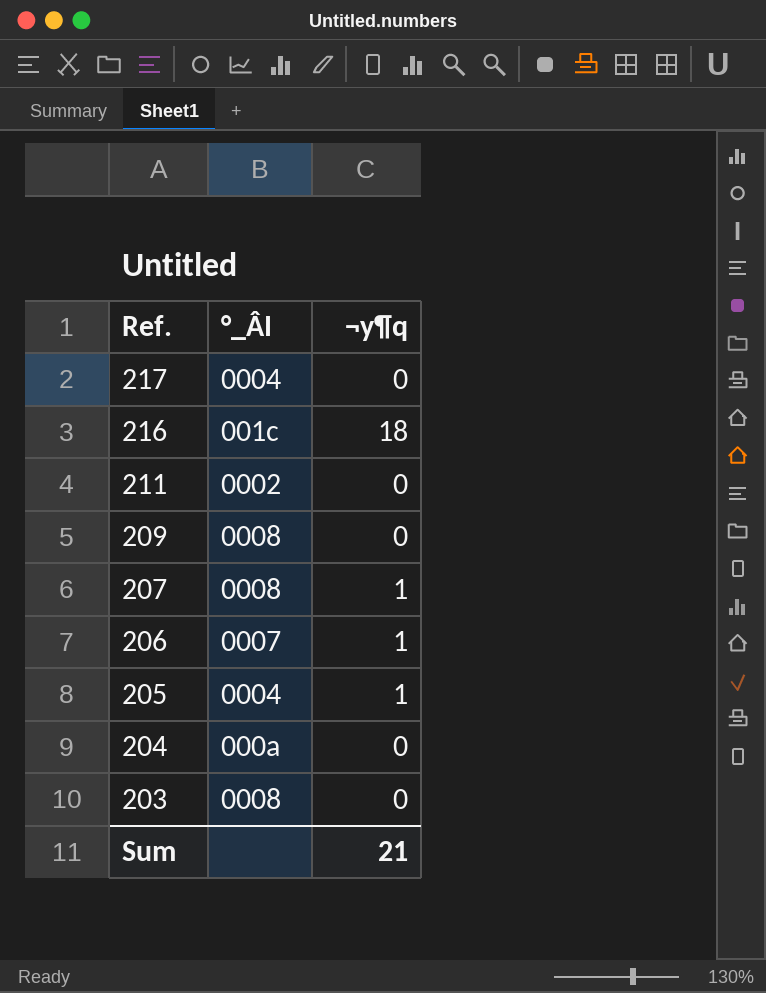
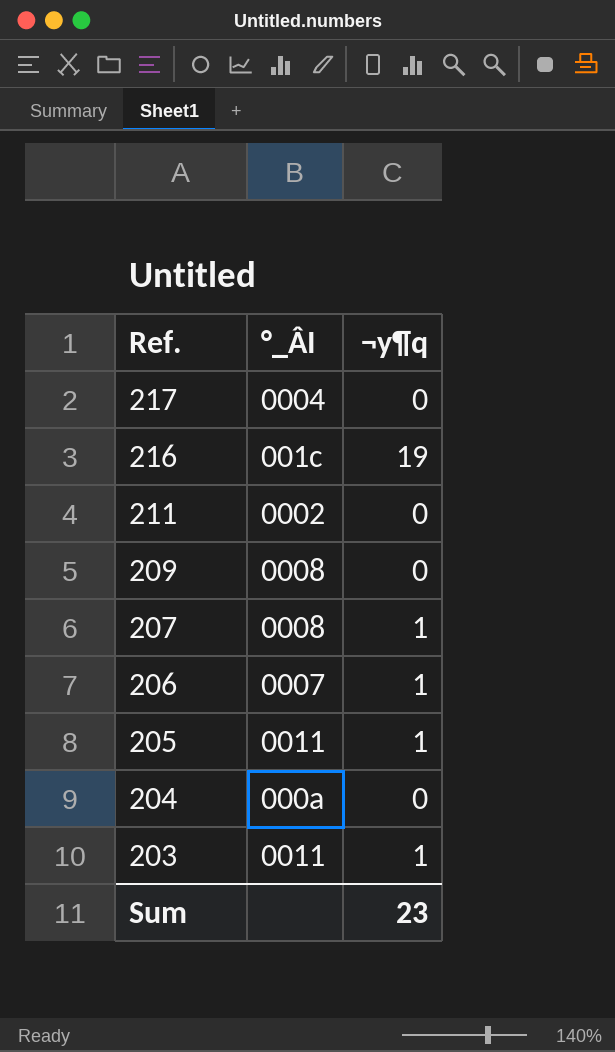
216 | ¬y¶q: 18 -> 19
205 | °_ÂI: 0004 -> 0011
203 | °_ÂI: 0008 -> 0011
203 | ¬y¶q: 0 -> 1
Sum | ¬y¶q: 21 -> 23

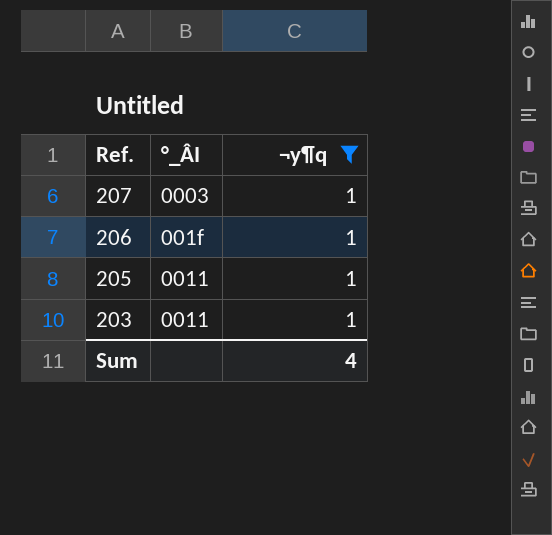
filter: none -> ¬y¶q = 1
207 | °_ÂI: 0008 -> 0003
206 | °_ÂI: 0007 -> 001f
Sum | ¬y¶q: 23 -> 4

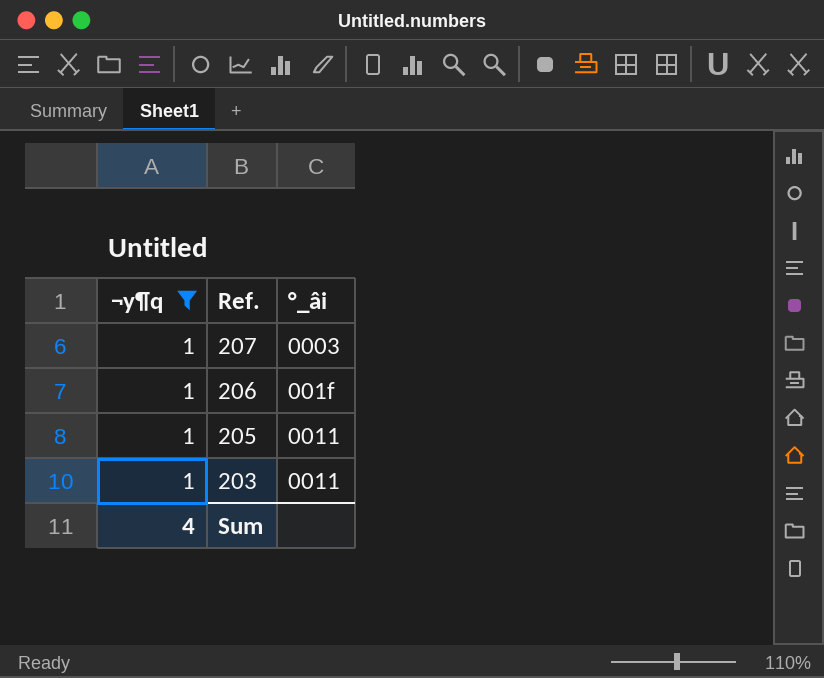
column ¬y¶q | position: 3 -> 1
column name: °_ÂI -> °_âi

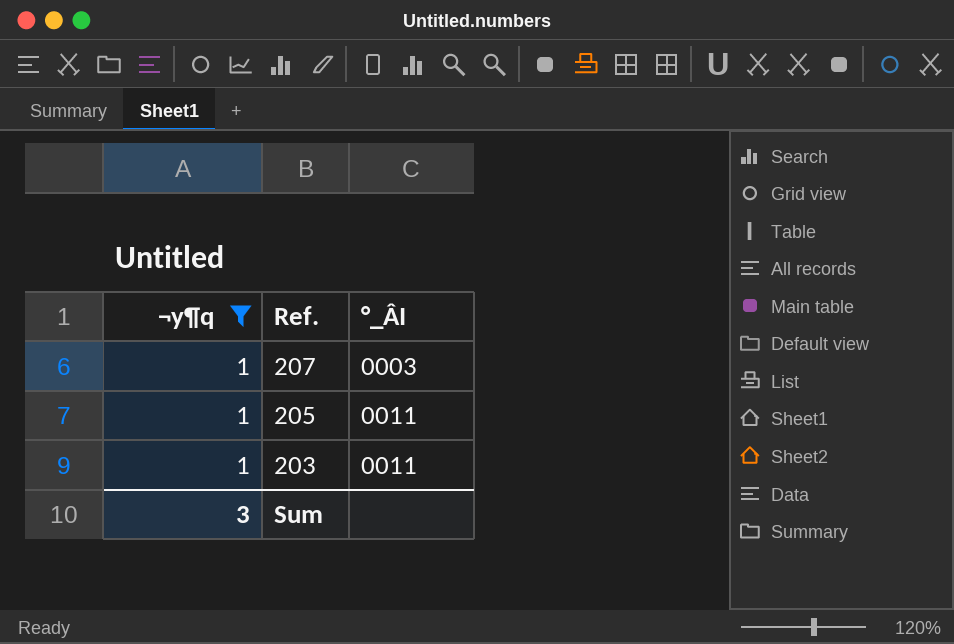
column name: °_âi -> °_ÂI
row 206: 1 | 001f -> none
Sum | ¬y¶q: 4 -> 3

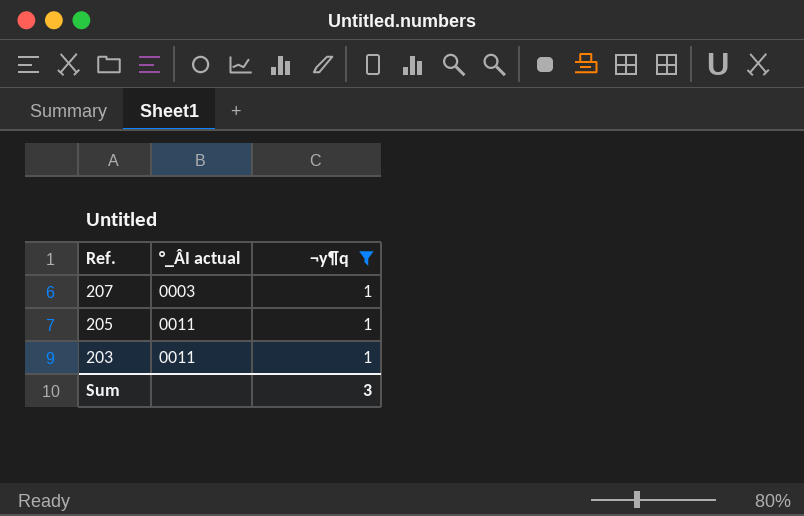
column name: °_ÂI -> °_ÂI actual
column ¬y¶q | position: 1 -> 3

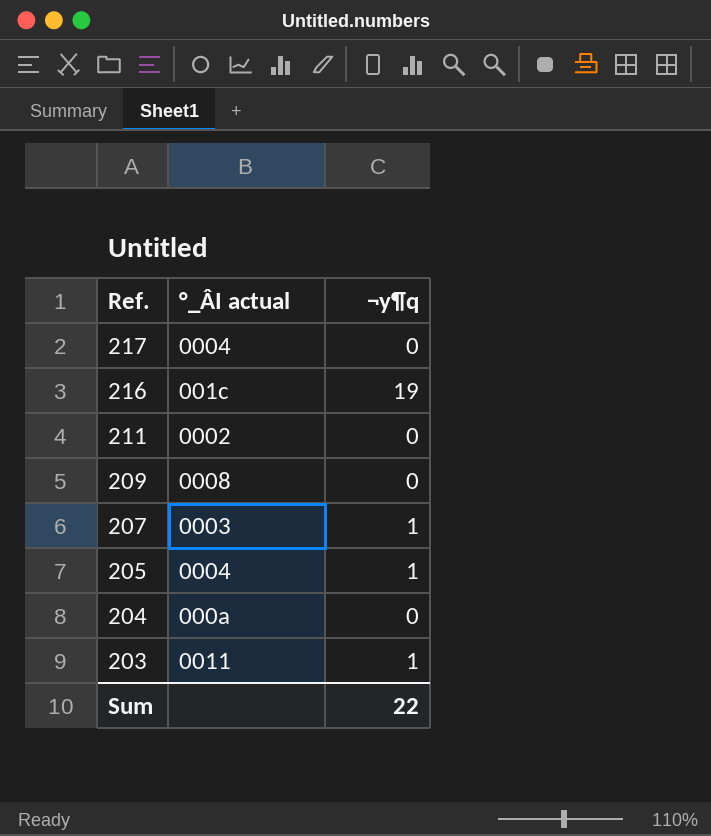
filter: ¬y¶q = 1 -> none
205 | °_ÂI actual: 0011 -> 0004
Sum | ¬y¶q: 3 -> 22

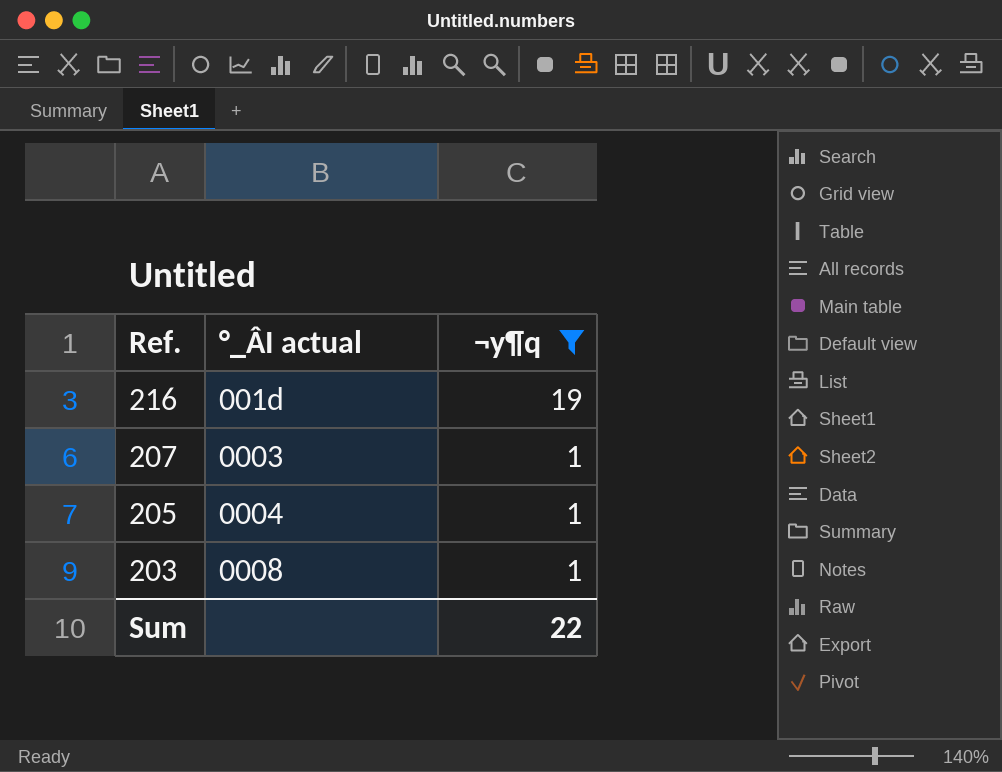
filter: none -> ¬y¶q != 0
216 | °_ÂI actual: 001c -> 001d
203 | °_ÂI actual: 0011 -> 0008

